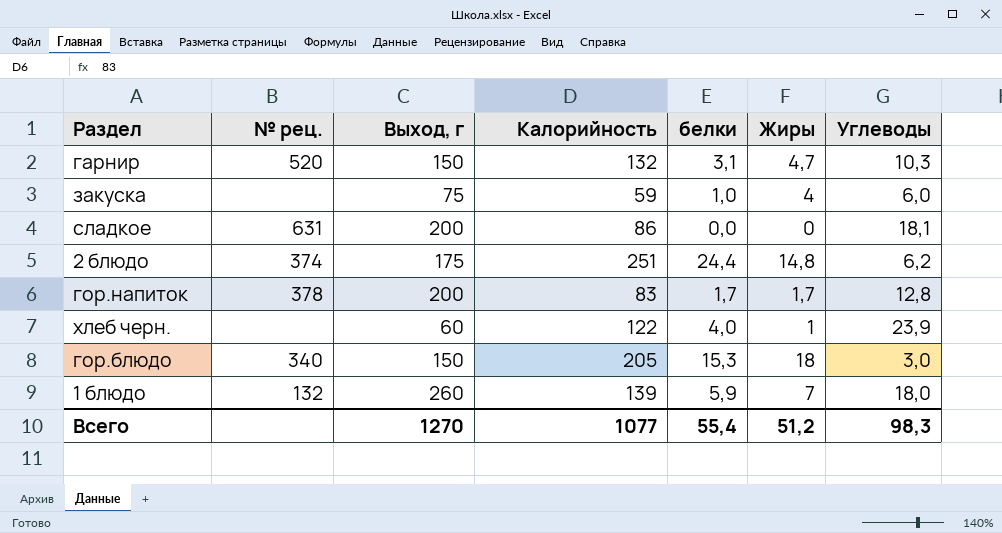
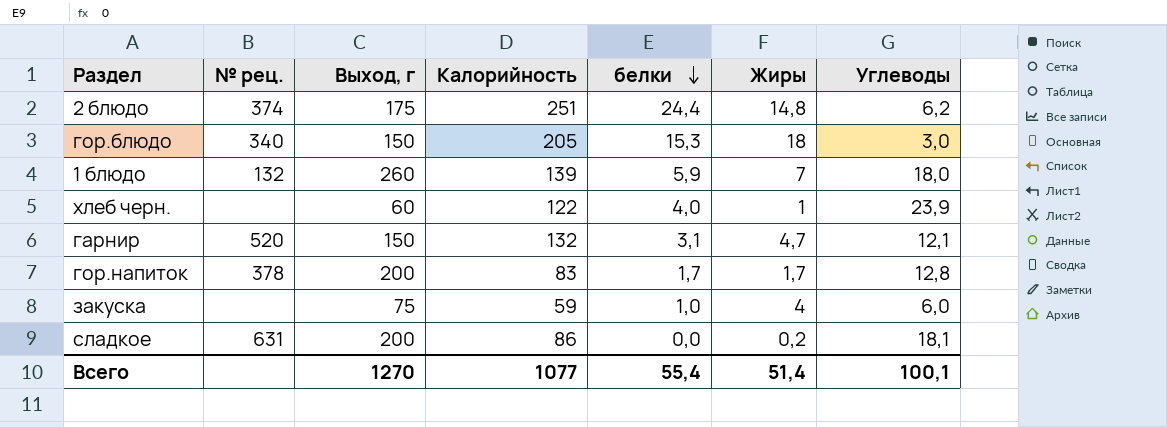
row order: none -> белки descending
гарнир | Углеводы: 10,3 -> 12,1
сладкое | Жиры: 0 -> 0,2
Всего | Жиры: 51,2 -> 51,4
Всего | Углеводы: 98,3 -> 100,1

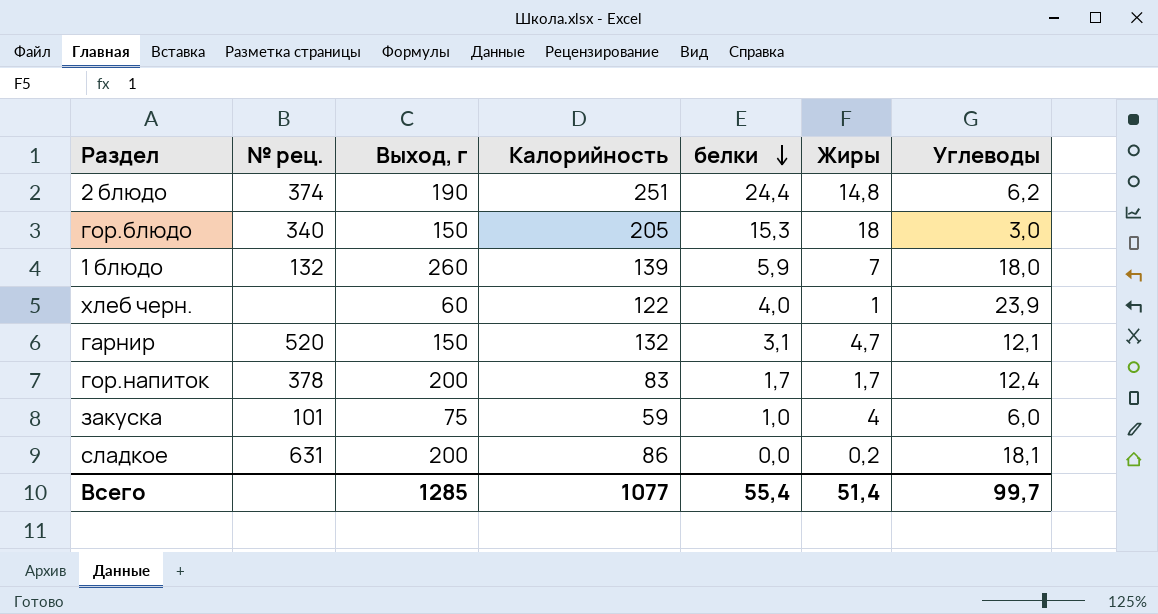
2 блюдо | Выход, г: 175 -> 190
гор.напиток | Углеводы: 12,8 -> 12,4
закуска | № рец.: none -> 101
Всего | Выход, г: 1270 -> 1285
Всего | Углеводы: 100,1 -> 99,7

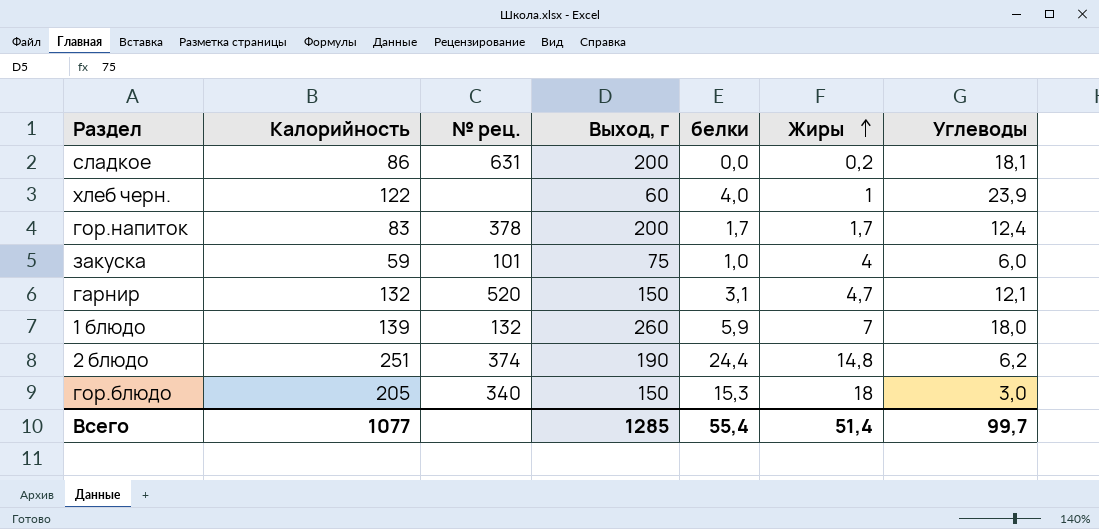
row order: белки descending -> Жиры ascending
column Калорийность | position: 4 -> 2

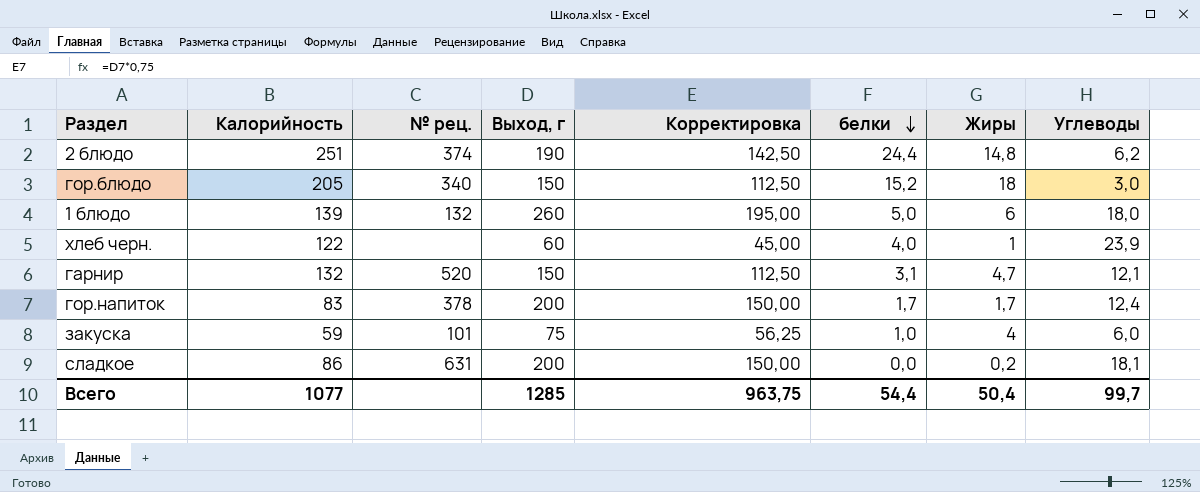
row order: Жиры ascending -> белки descending
column Корректировка | formula: none -> [Выход, г] * 0,75
гор.блюдо | белки: 15,3 -> 15,2
1 блюдо | белки: 5,9 -> 5,0
1 блюдо | Жиры: 7 -> 6
Всего | белки: 55,4 -> 54,4
Всего | Жиры: 51,4 -> 50,4

